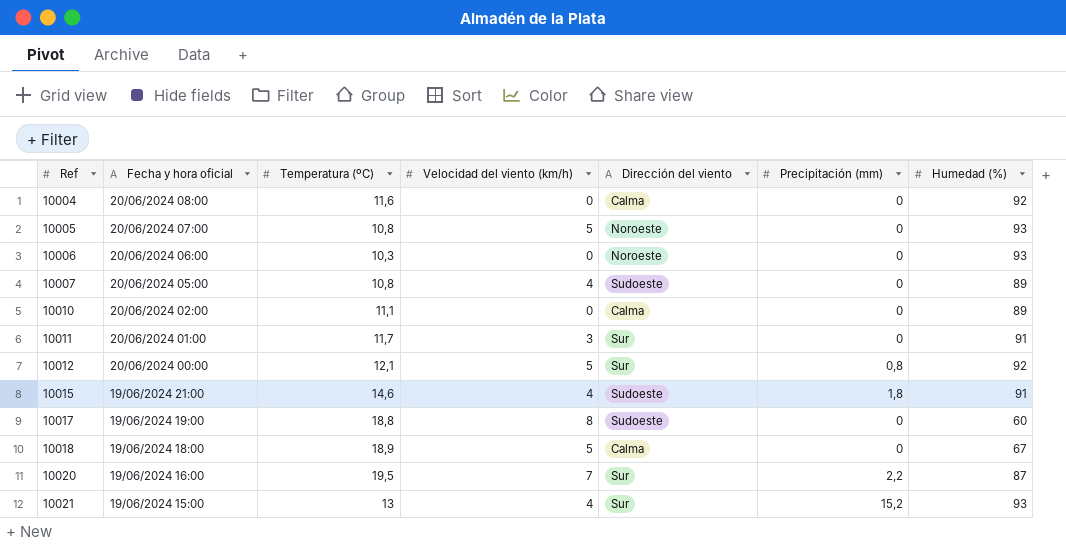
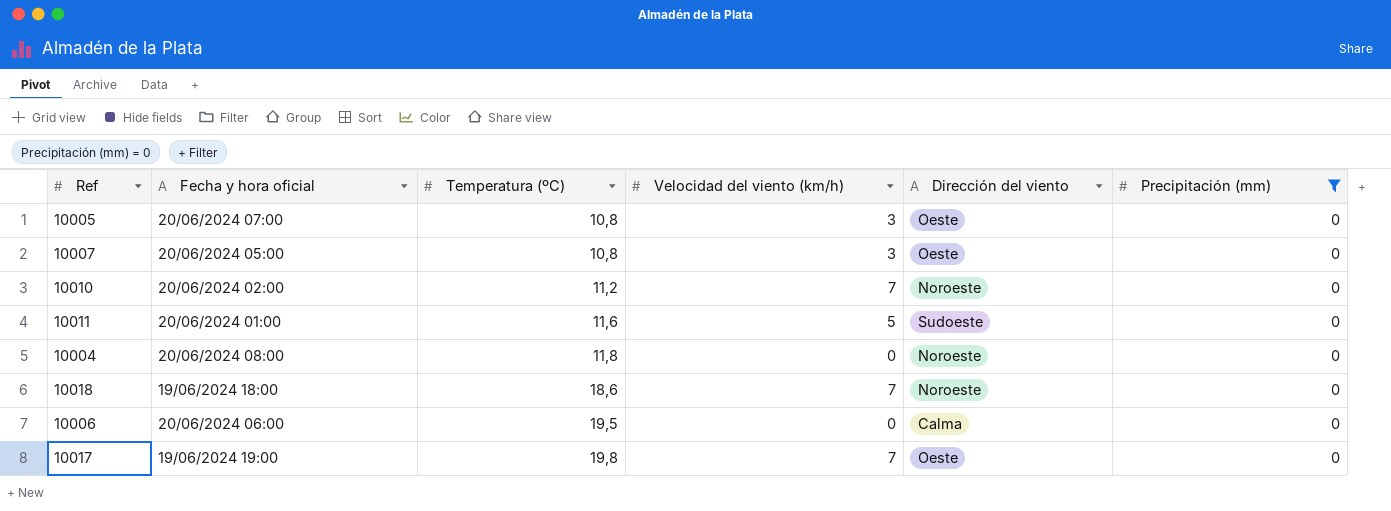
filter: none -> Precipitación (mm) = 0
row order: Ref ascending -> Temperatura (ºC) ascending
column Humedad (%) | position: 7 -> none
10005 | Velocidad del viento (km/h): 5 -> 3
10005 | Dirección del viento: Noroeste -> Oeste
10007 | Velocidad del viento (km/h): 4 -> 3
10007 | Dirección del viento: Sudoeste -> Oeste
10010 | Temperatura (ºC): 11,1 -> 11,2
10010 | Velocidad del viento (km/h): 0 -> 7
10010 | Dirección del viento: Calma -> Noroeste
10011 | Temperatura (ºC): 11,7 -> 11,6
10011 | Velocidad del viento (km/h): 3 -> 5
10011 | Dirección del viento: Sur -> Sudoeste
10004 | Temperatura (ºC): 11,6 -> 11,8
10004 | Dirección del viento: Calma -> Noroeste
10018 | Temperatura (ºC): 18,9 -> 18,6
10018 | Velocidad del viento (km/h): 5 -> 7
10018 | Dirección del viento: Calma -> Noroeste
10006 | Temperatura (ºC): 10,3 -> 19,5
10006 | Dirección del viento: Noroeste -> Calma
10017 | Temperatura (ºC): 18,8 -> 19,8
10017 | Velocidad del viento (km/h): 8 -> 7
10017 | Dirección del viento: Sudoeste -> Oeste

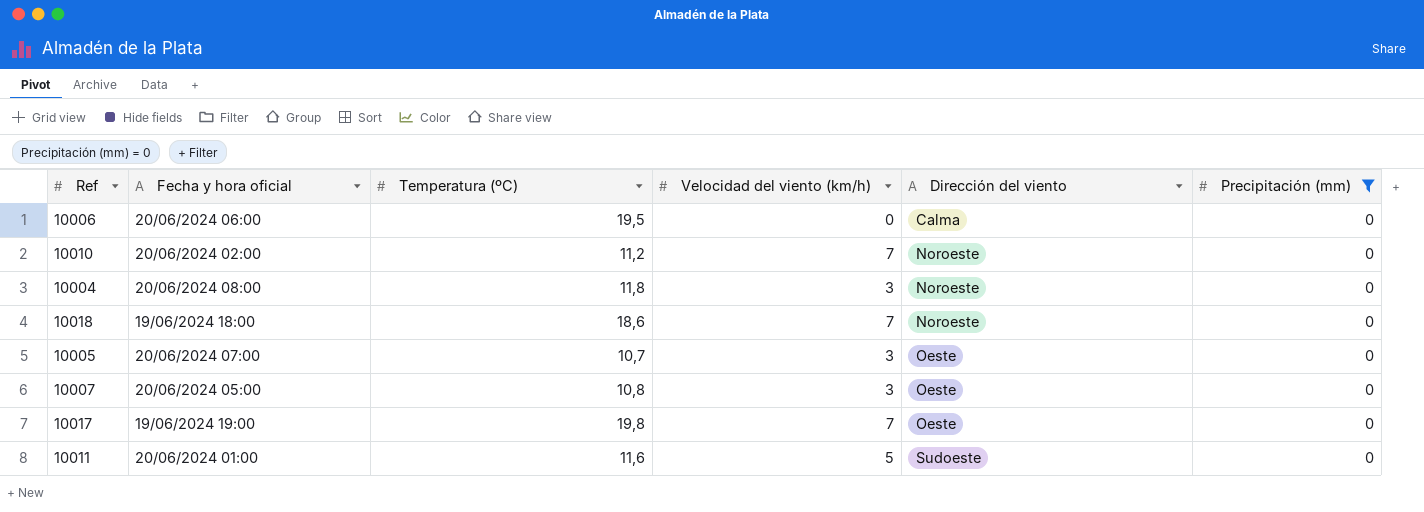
row order: Temperatura (ºC) ascending -> Dirección del viento ascending
10004 | Velocidad del viento (km/h): 0 -> 3
10005 | Temperatura (ºC): 10,8 -> 10,7

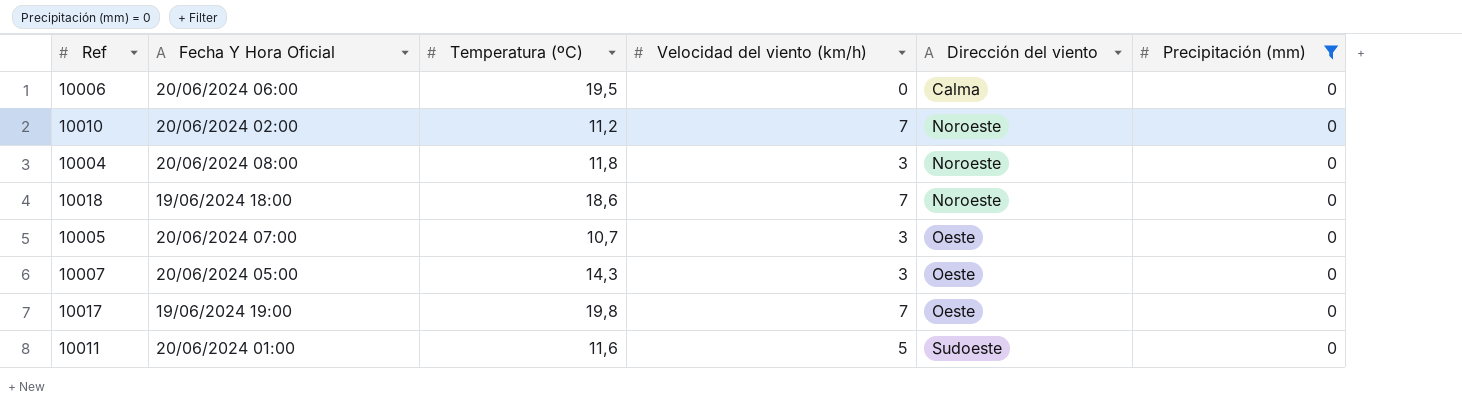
column name: Fecha y hora oficial -> Fecha Y Hora Oficial
10007 | Temperatura (ºC): 10,8 -> 14,3

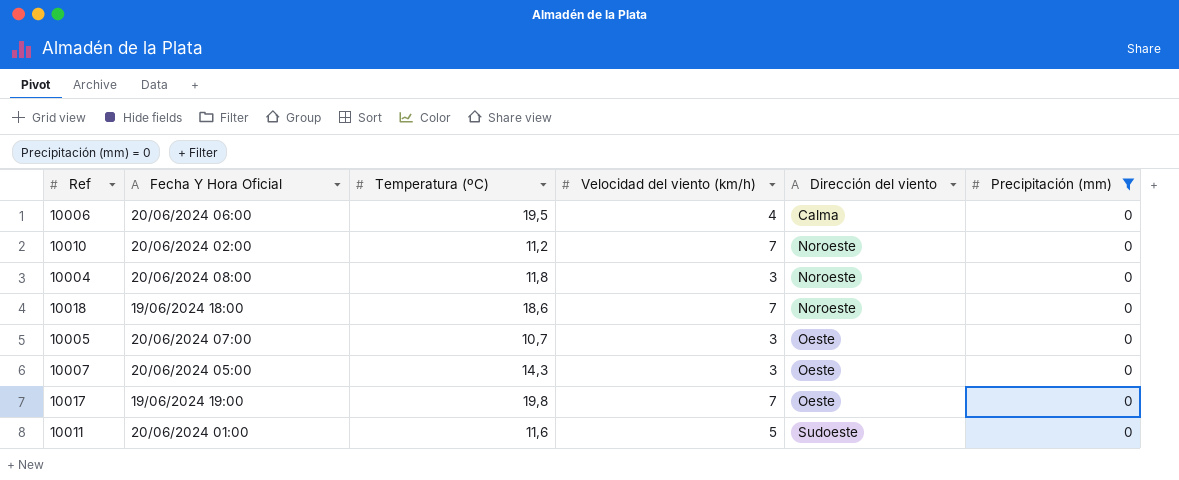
10006 | Velocidad del viento (km/h): 0 -> 4

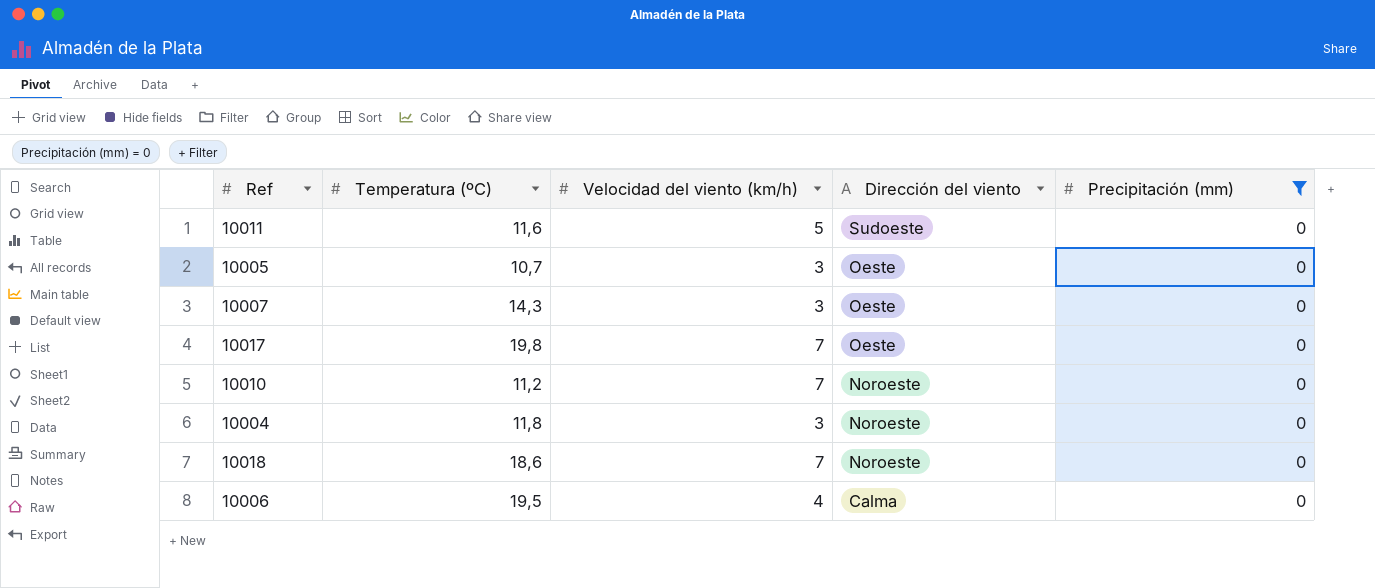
row order: Dirección del viento ascending -> Dirección del viento descending
column Fecha Y Hora Oficial | position: 2 -> none

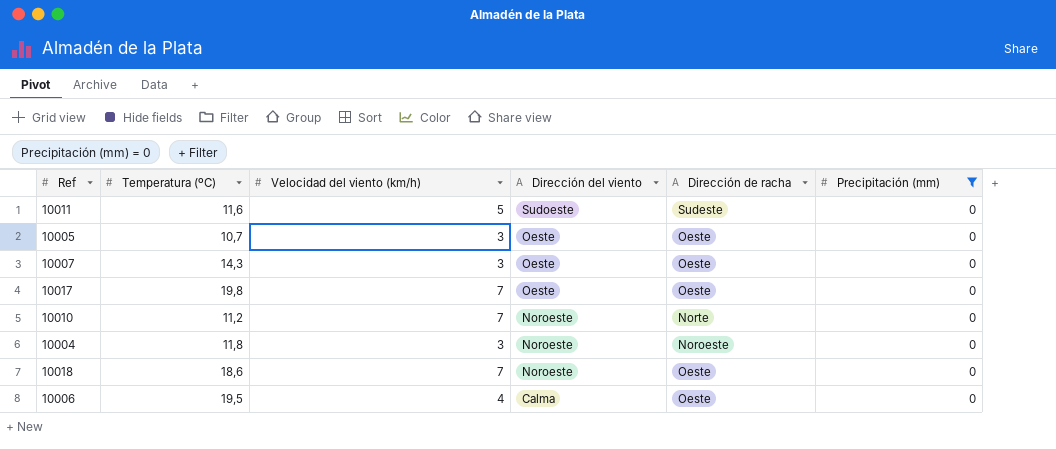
column Dirección de racha | position: none -> 5

